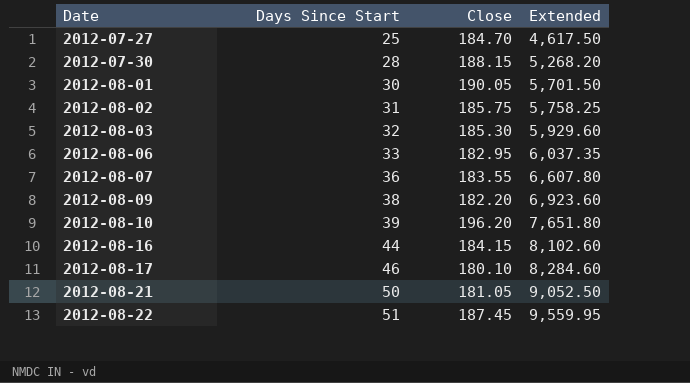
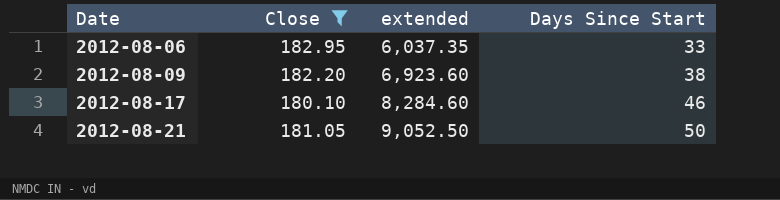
filter: none -> Close <= 182.95
column name: Extended -> extended
column Days Since Start | position: 2 -> 4

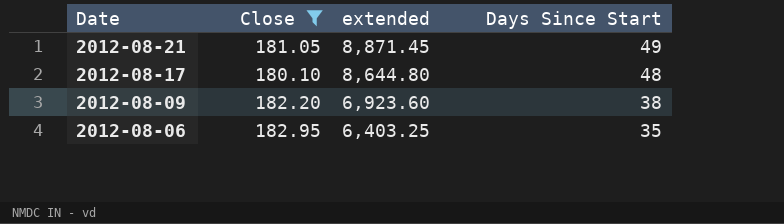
row order: Date ascending -> Date descending
2012-08-21 | extended: 9,052.50 -> 8,871.45
2012-08-21 | Days Since Start: 50 -> 49
2012-08-17 | extended: 8,284.60 -> 8,644.80
2012-08-17 | Days Since Start: 46 -> 48
2012-08-06 | extended: 6,037.35 -> 6,403.25
2012-08-06 | Days Since Start: 33 -> 35

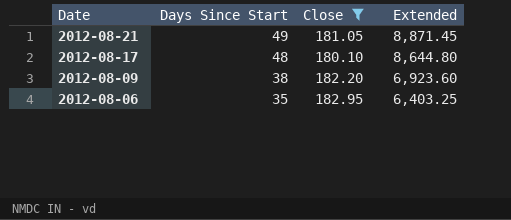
column Days Since Start | position: 4 -> 2
column name: extended -> Extended

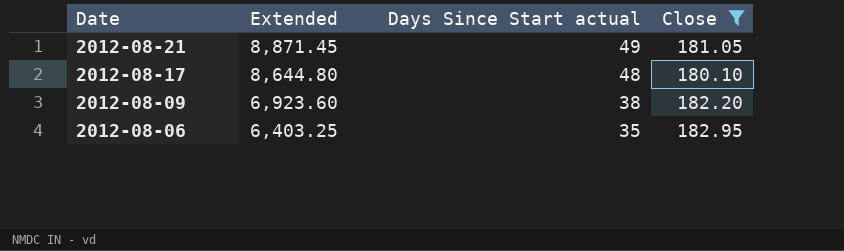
column Extended | position: 4 -> 2
column name: Days Since Start -> Days Since Start actual

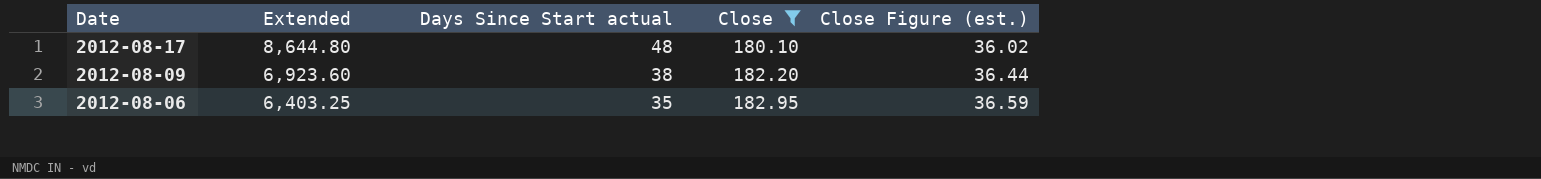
column Close Figure (est.) | formula: none -> [Close] * 0.2
row 2012-08-21: 8,871.45 | 49 | 181.05 -> none

